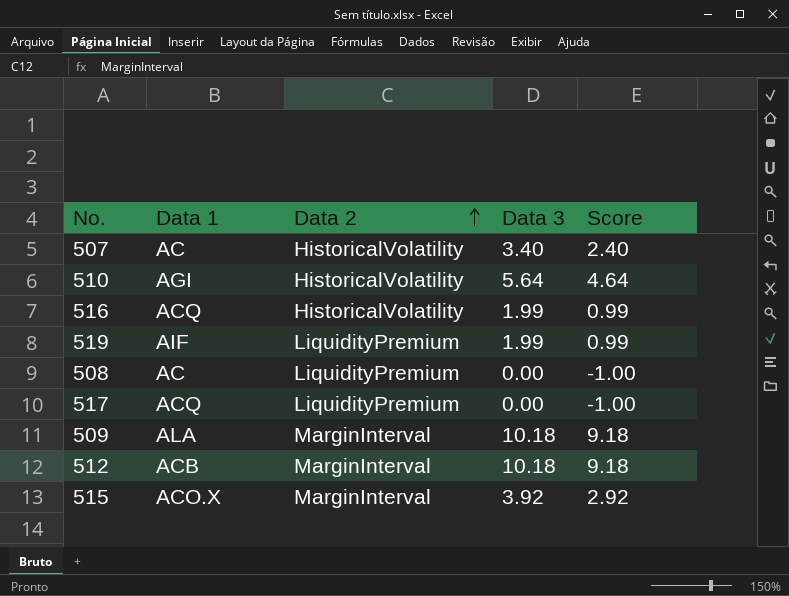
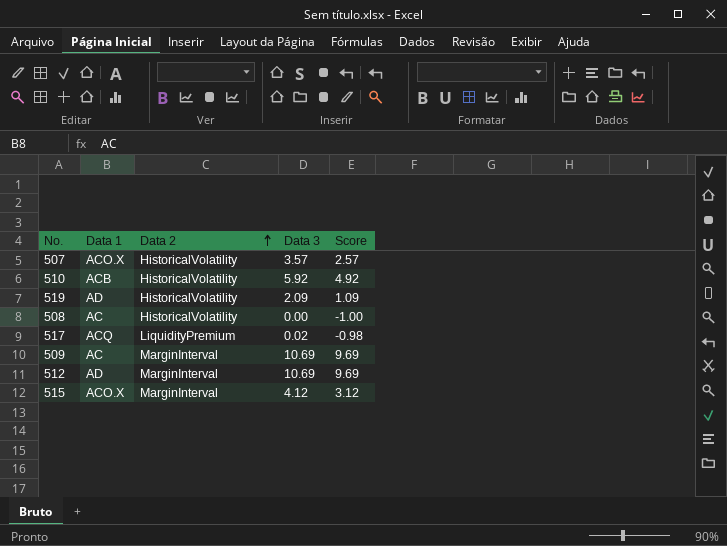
row 516: ACQ | HistoricalVolatility | 1.99 | 0.99 -> none
507 | Data 1: AC -> ACO.X
507 | Data 3: 3.40 -> 3.57
507 | Score: 2.40 -> 2.57
510 | Data 1: AGI -> ACB
510 | Data 3: 5.64 -> 5.92
510 | Score: 4.64 -> 4.92
519 | Data 1: AIF -> AD
519 | Data 2: LiquidityPremium -> HistoricalVolatility
519 | Data 3: 1.99 -> 2.09
519 | Score: 0.99 -> 1.09
508 | Data 2: LiquidityPremium -> HistoricalVolatility
517 | Data 3: 0.00 -> 0.02
517 | Score: -1.00 -> -0.98
509 | Data 1: ALA -> AC
509 | Data 3: 10.18 -> 10.69
509 | Score: 9.18 -> 9.69
512 | Data 1: ACB -> AD
512 | Data 3: 10.18 -> 10.69
512 | Score: 9.18 -> 9.69
515 | Data 3: 3.92 -> 4.12
515 | Score: 2.92 -> 3.12

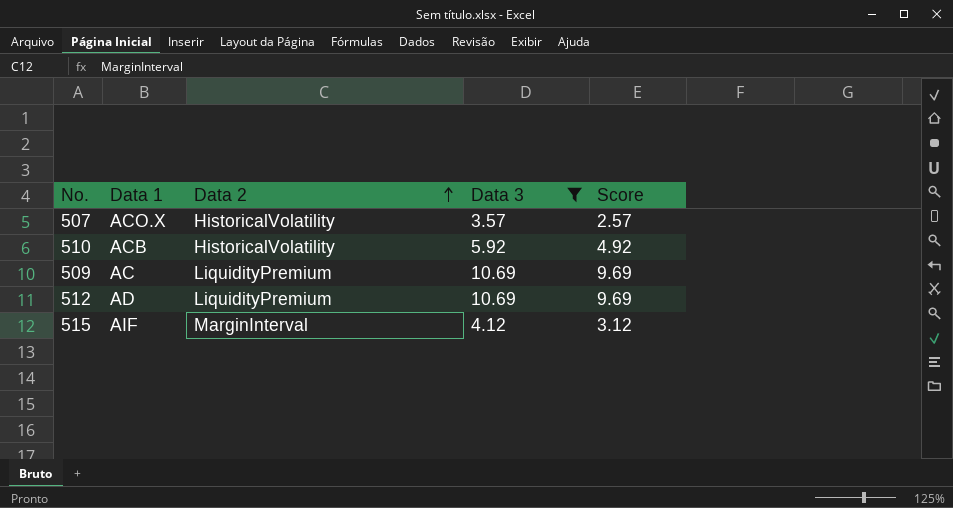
filter: none -> Data 3 >= 3.57
509 | Data 2: MarginInterval -> LiquidityPremium
512 | Data 2: MarginInterval -> LiquidityPremium
515 | Data 1: ACO.X -> AIF

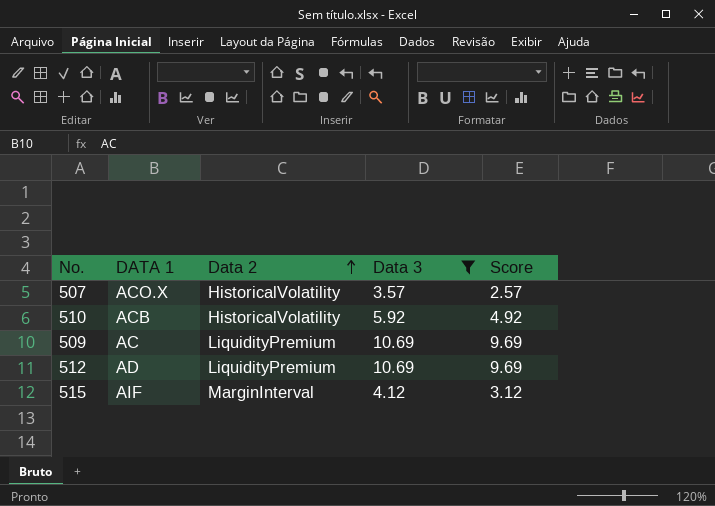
column name: Data 1 -> DATA 1

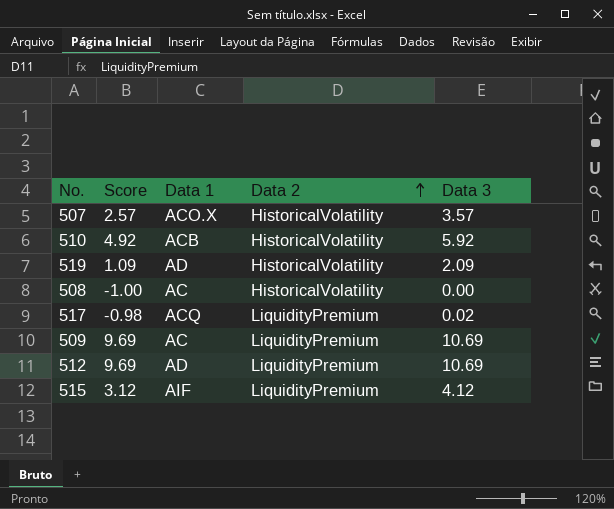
filter: Data 3 >= 3.57 -> none
column Score | position: 5 -> 2
column name: DATA 1 -> Data 1
515 | Data 2: MarginInterval -> LiquidityPremium

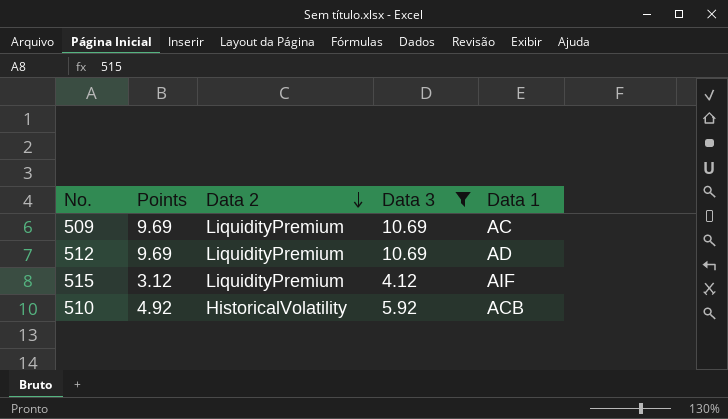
filter: none -> Data 3 >= 4.12
row order: Data 2 ascending -> Data 2 descending
column name: Score -> Points
column Data 1 | position: 3 -> 5

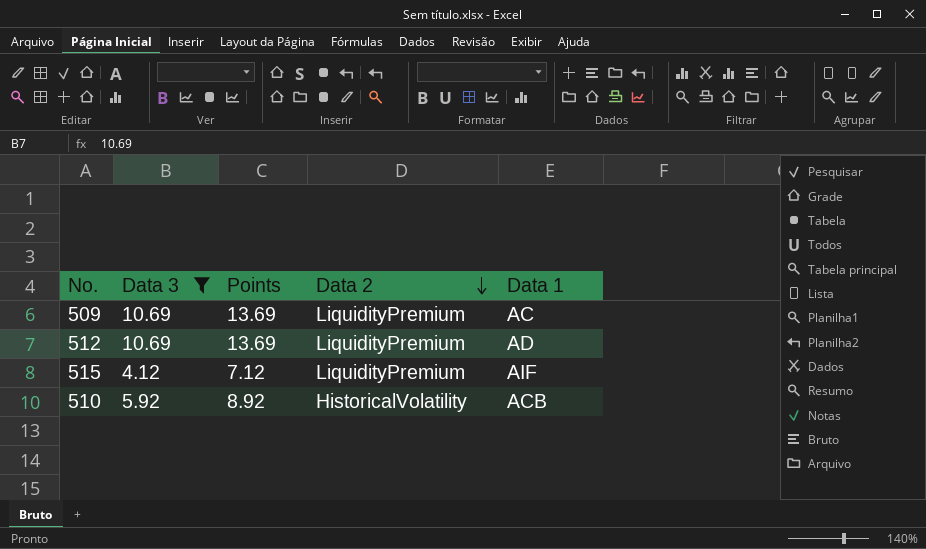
column Data 3 | position: 4 -> 2
column Points | formula: [Data 3] - 1 -> [Data 3] + 3

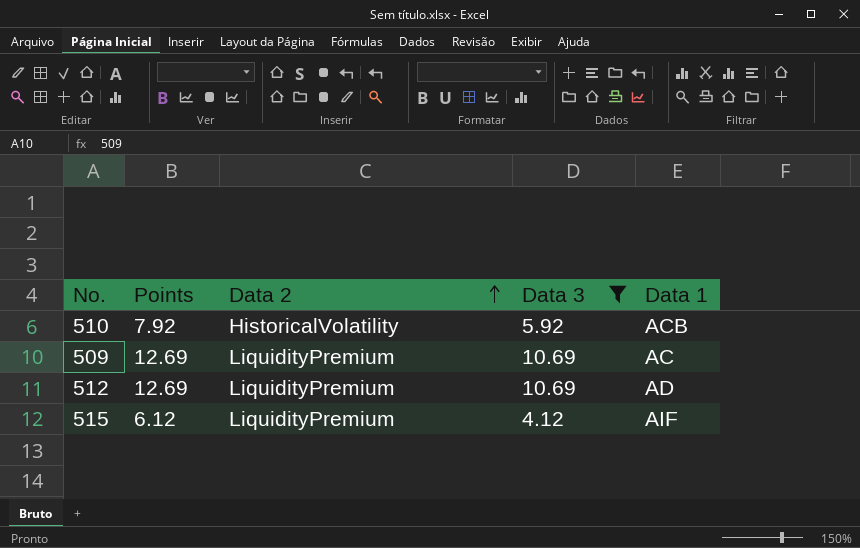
row order: Data 2 descending -> Data 2 ascending
column Points | formula: [Data 3] + 3 -> [Data 3] + 2
column Data 3 | position: 2 -> 4

